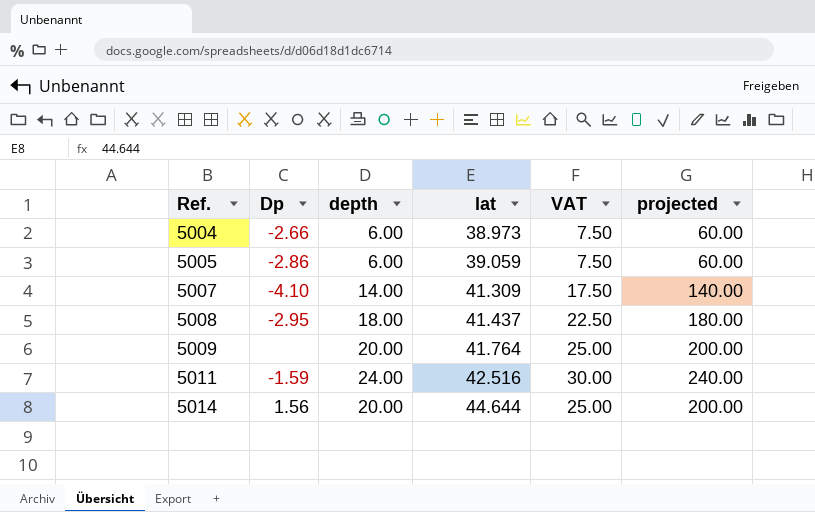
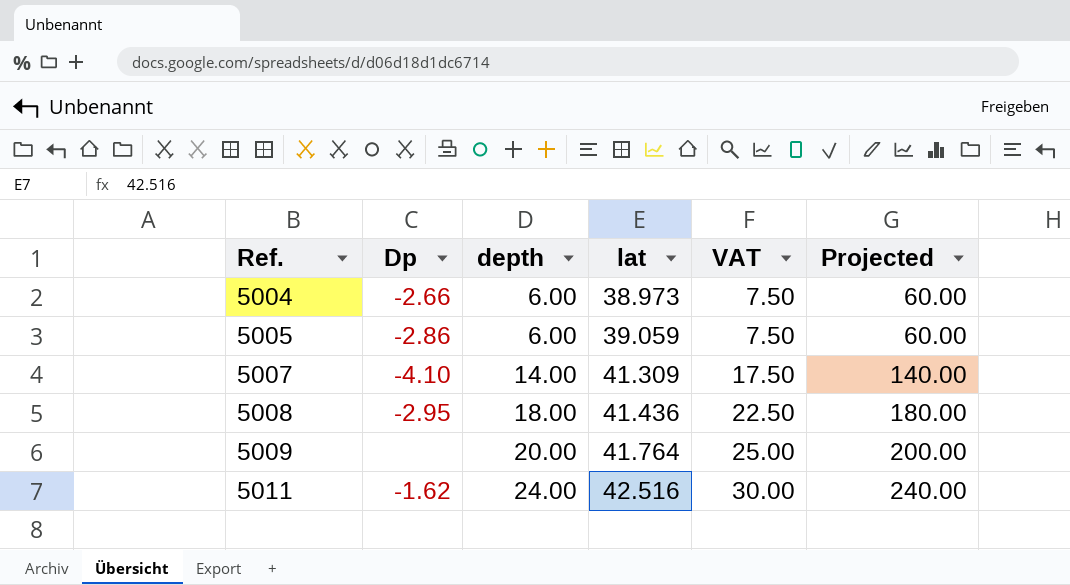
column name: projected -> Projected
row 5014: 1.56 | 20.00 | 44.644 | 25.00 | 200.00 -> none
5008 | lat: 41.437 -> 41.436
5011 | Dp: -1.59 -> -1.62

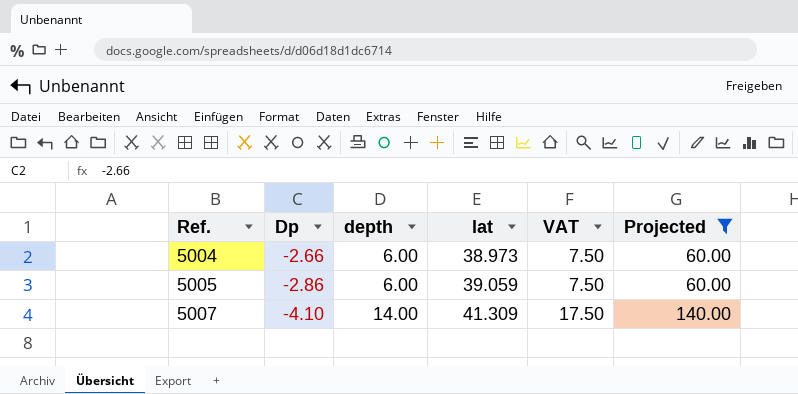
filter: none -> Projected <= 140.00

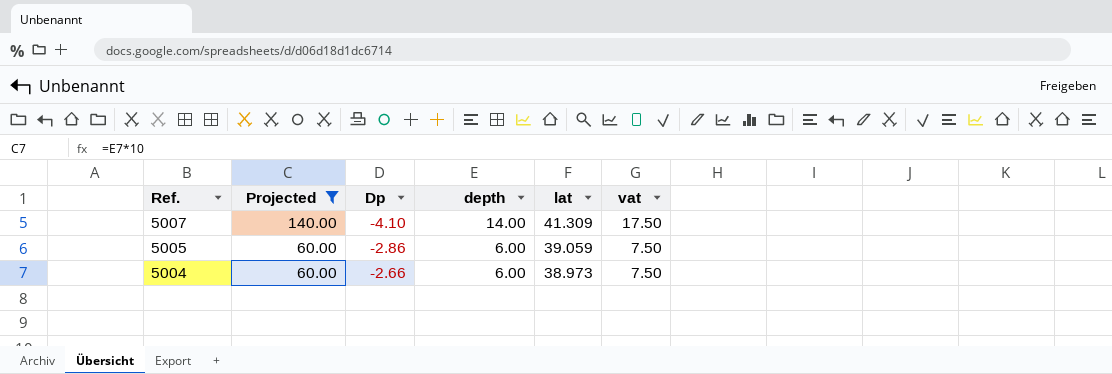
row order: Ref. ascending -> Ref. descending
column Projected | position: 6 -> 2
column name: VAT -> vat

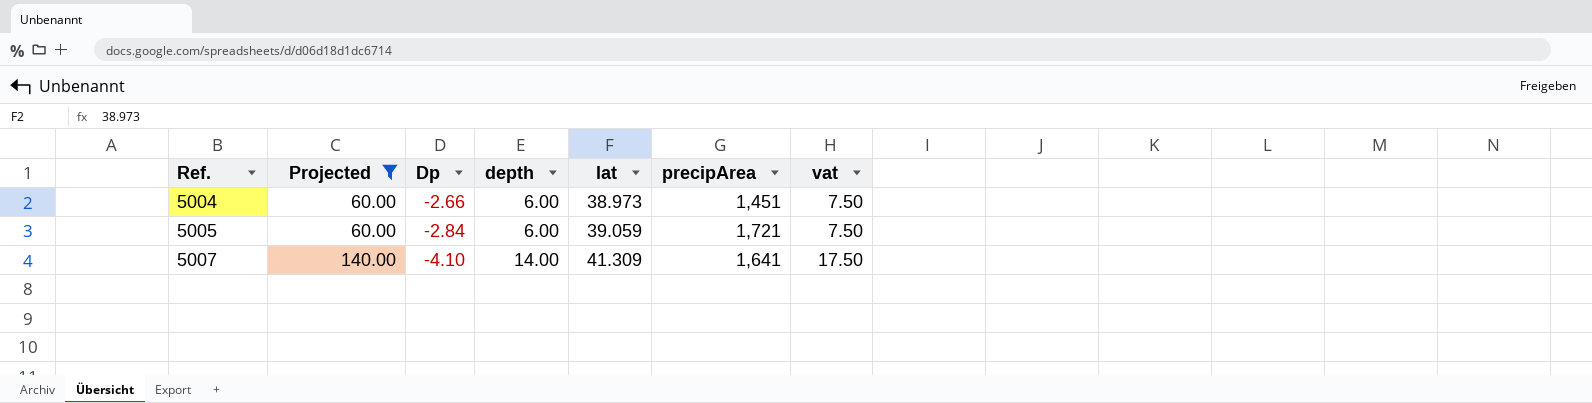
row order: Ref. descending -> Ref. ascending
column precipArea | position: none -> 6
5005 | Dp: -2.86 -> -2.84

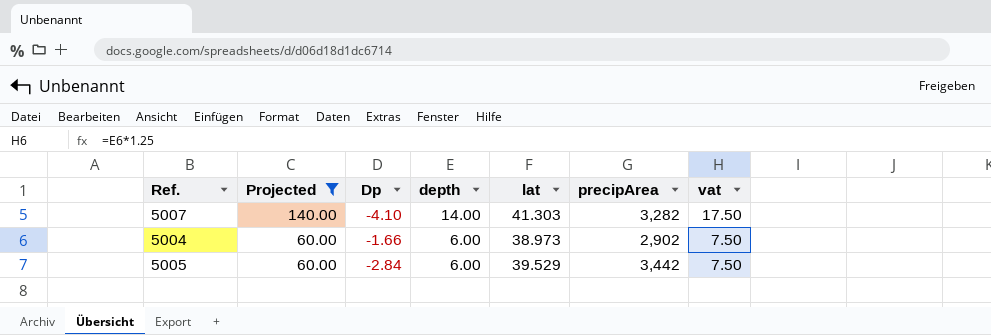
row order: Ref. ascending -> Projected descending
5007 | lat: 41.309 -> 41.303
5007 | precipArea: 1,641 -> 3,282
5004 | Dp: -2.66 -> -1.66
5004 | precipArea: 1,451 -> 2,902
5005 | lat: 39.059 -> 39.529
5005 | precipArea: 1,721 -> 3,442

